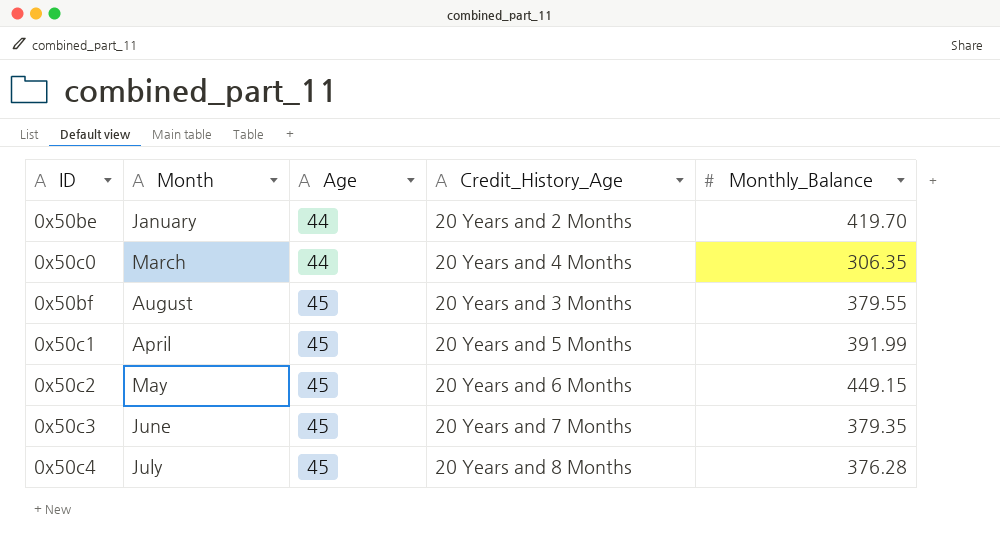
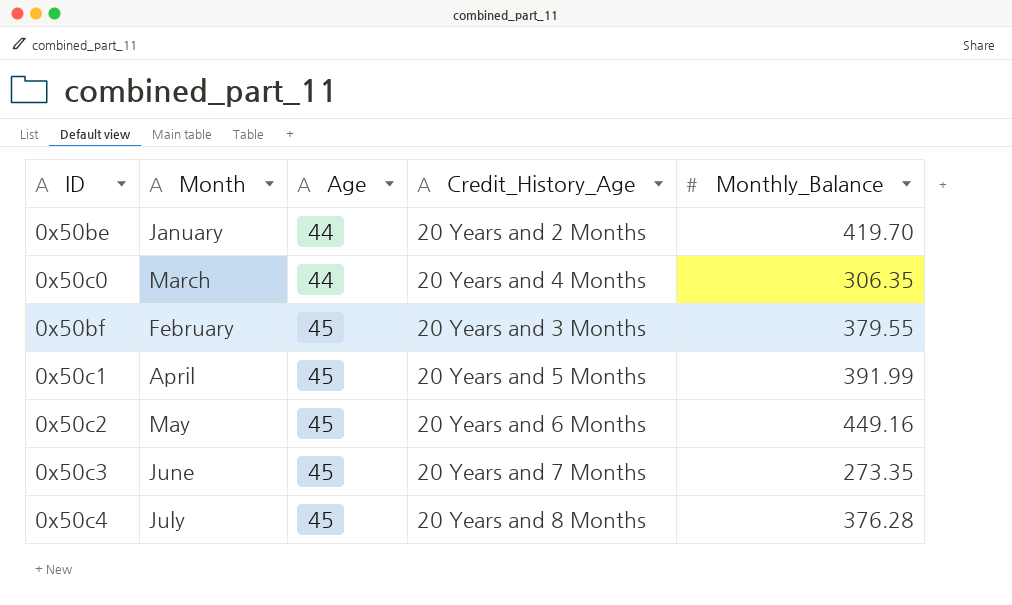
0x50bf | Month: August -> February
0x50c2 | Monthly_Balance: 449.15 -> 449.16
0x50c3 | Monthly_Balance: 379.35 -> 273.35

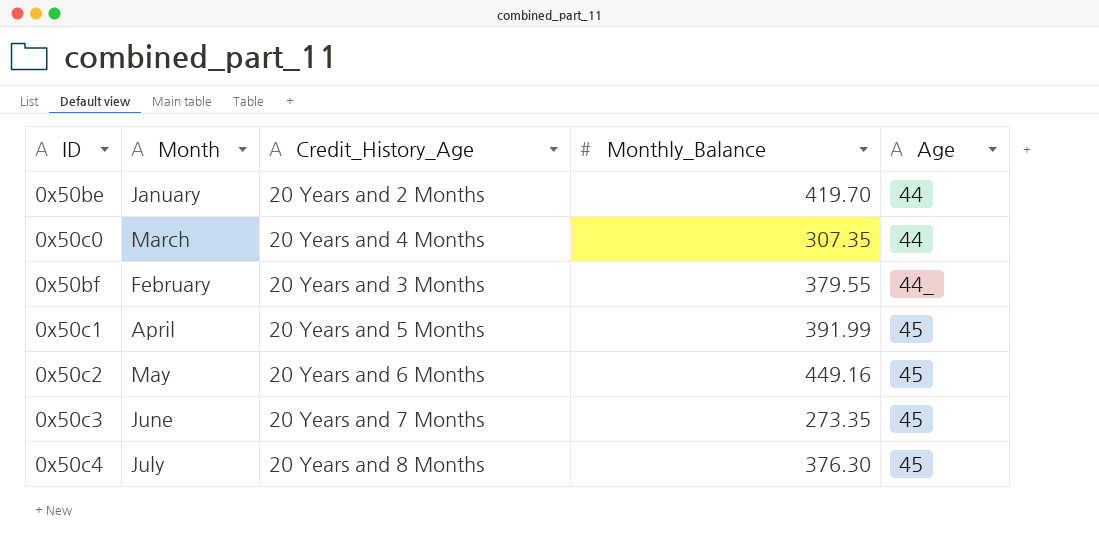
column Age | position: 3 -> 5
0x50c0 | Monthly_Balance: 306.35 -> 307.35
0x50bf | Age: 45 -> 44_
0x50c4 | Monthly_Balance: 376.28 -> 376.30

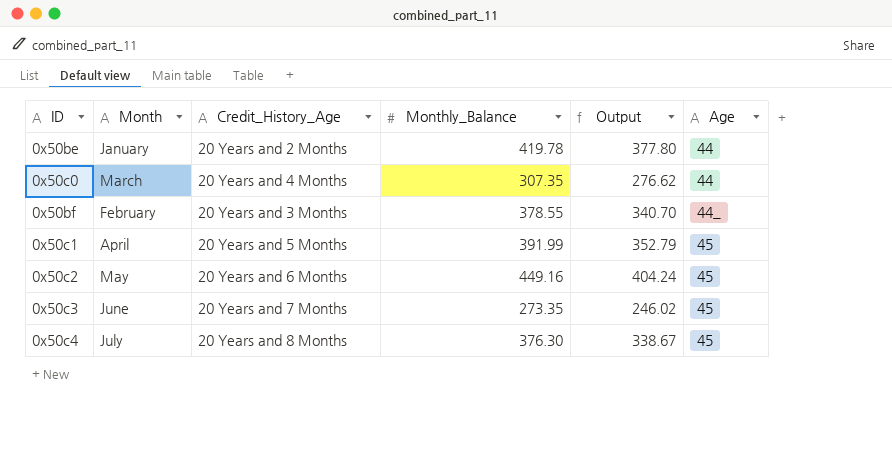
column Output | formula: none -> [Monthly_Balance] * 0.9
0x50be | Monthly_Balance: 419.70 -> 419.78
0x50bf | Monthly_Balance: 379.55 -> 378.55

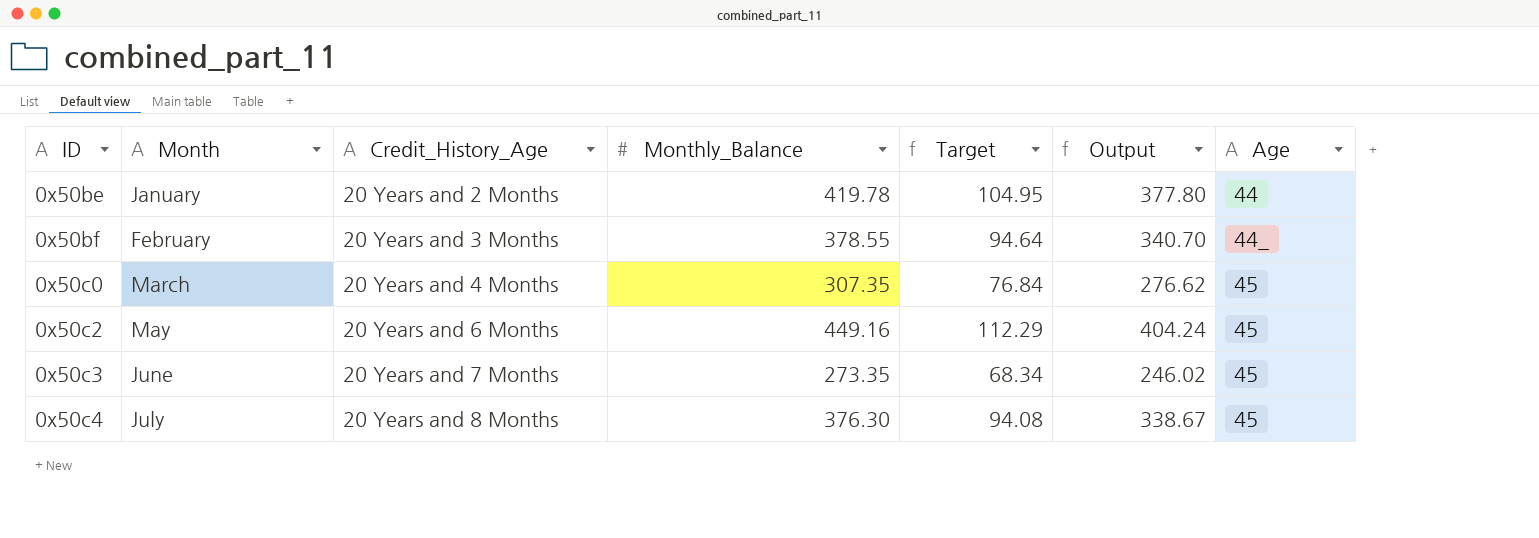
row order: Age ascending -> ID ascending
column Target | formula: none -> [Monthly_Balance] * 0.25
row 0x50c1: April | 20 Years and 5 Months | 391.99 | 352.79 | 45 -> none
0x50c0 | Age: 44 -> 45

